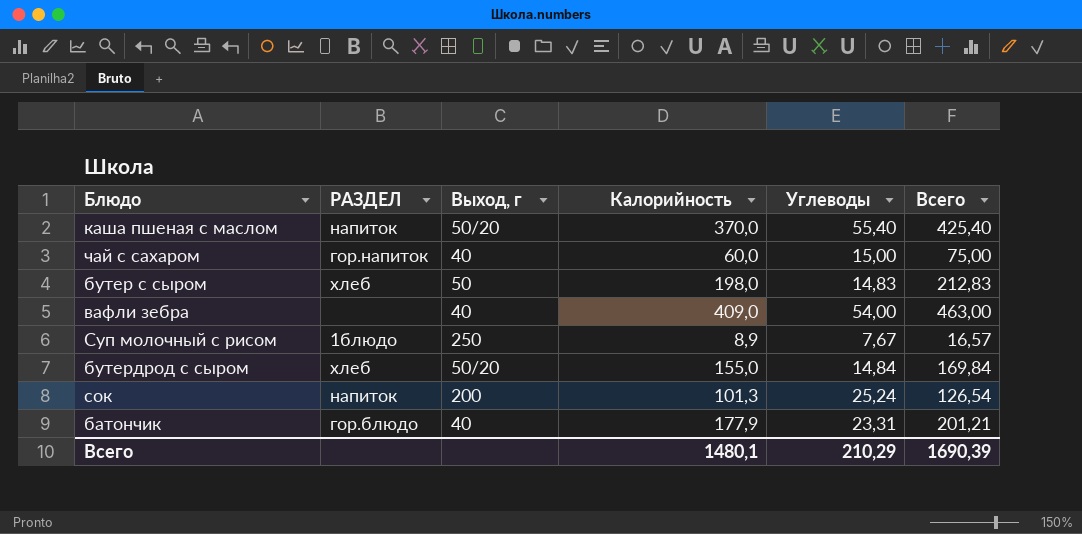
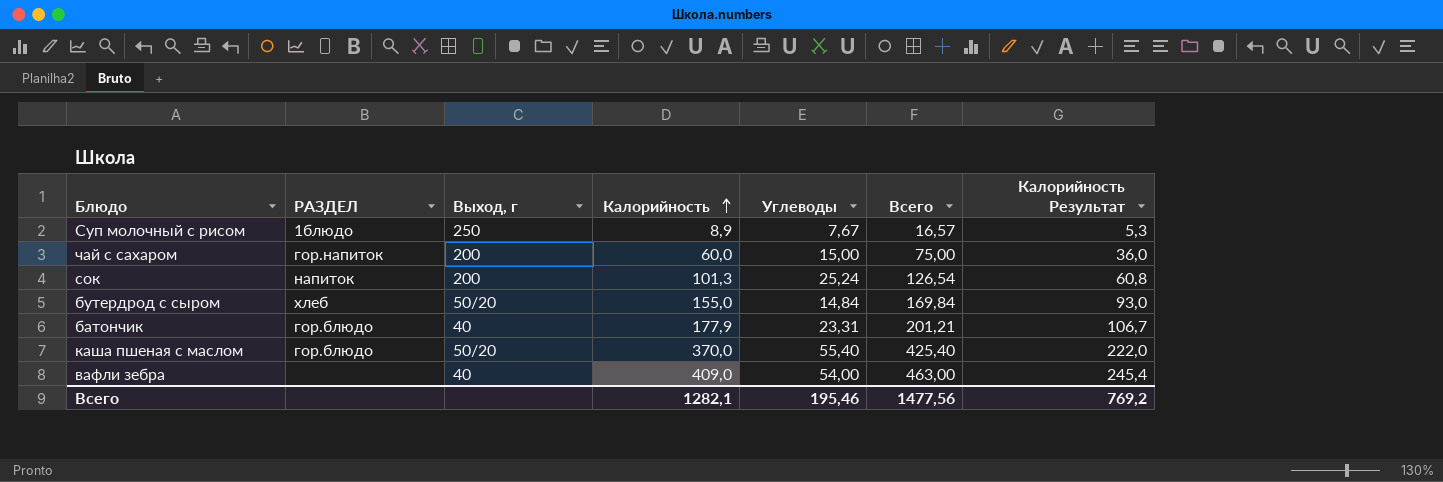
row order: none -> Калорийность ascending
column Калорийность Результат | formula: none -> [Калорийность] * 0,6
row бутер с сыром: хлеб | 50 | 198,0 | 14,83 | 212,83 -> none
чай с сахаром | Выход, г: 40 -> 200
каша пшеная с маслом | РАЗДЕЛ: напиток -> гор.блюдо
Всего | Калорийность: 1480,1 -> 1282,1
Всего | Углеводы: 210,29 -> 195,46
Всего | Всего: 1690,39 -> 1477,56

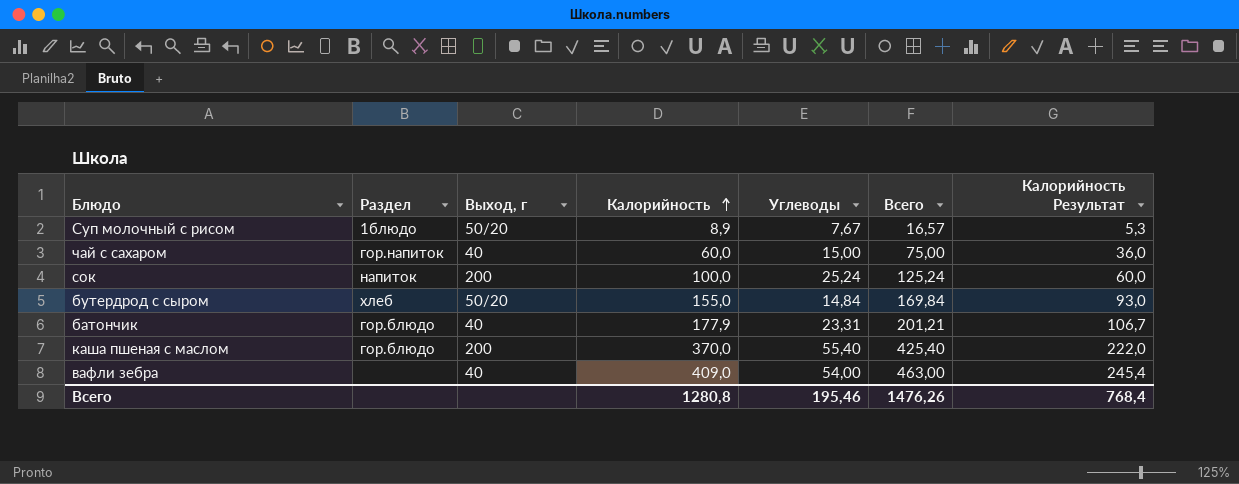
column name: РАЗДЕЛ -> Раздел
Суп молочный с рисом | Выход, г: 250 -> 50/20
чай с сахаром | Выход, г: 200 -> 40
сок | Калорийность: 101,3 -> 100,0
сок | Всего: 126,54 -> 125,24
сок | Калорийность Результат: 60,8 -> 60,0
каша пшеная с маслом | Выход, г: 50/20 -> 200
Всего | Калорийность: 1282,1 -> 1280,8
Всего | Всего: 1477,56 -> 1476,26
Всего | Калорийность Результат: 769,2 -> 768,4

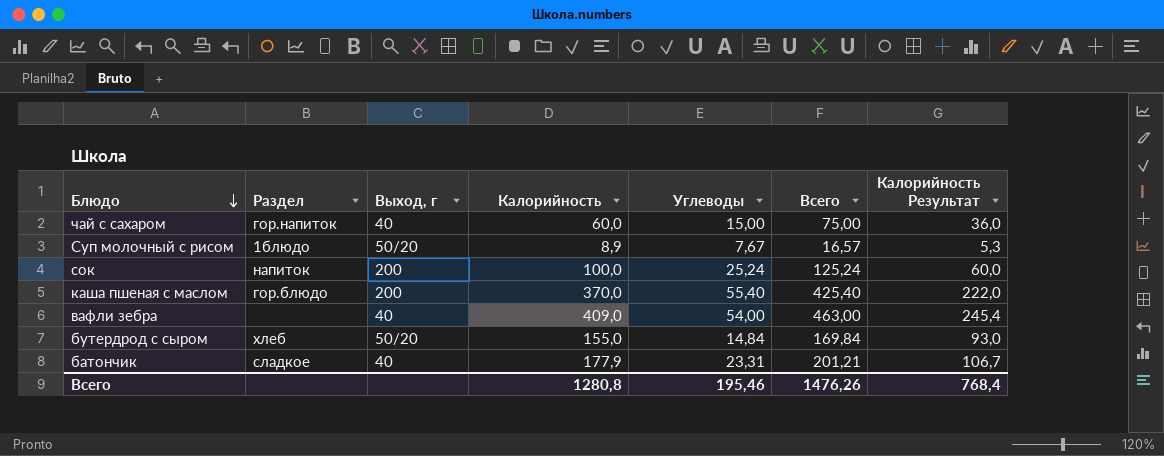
row order: Калорийность ascending -> Блюдо descending
батончик | Раздел: гор.блюдо -> сладкое

